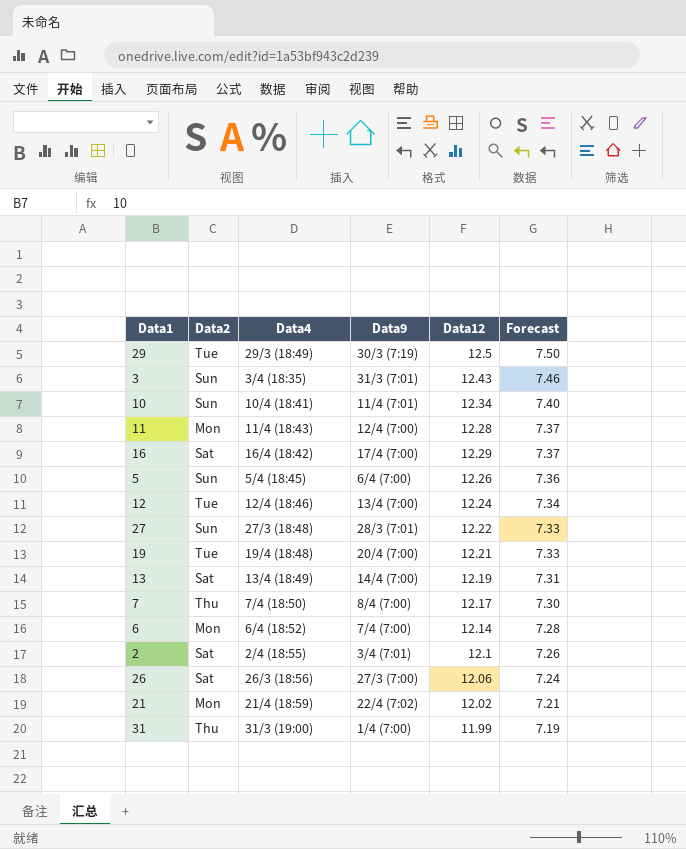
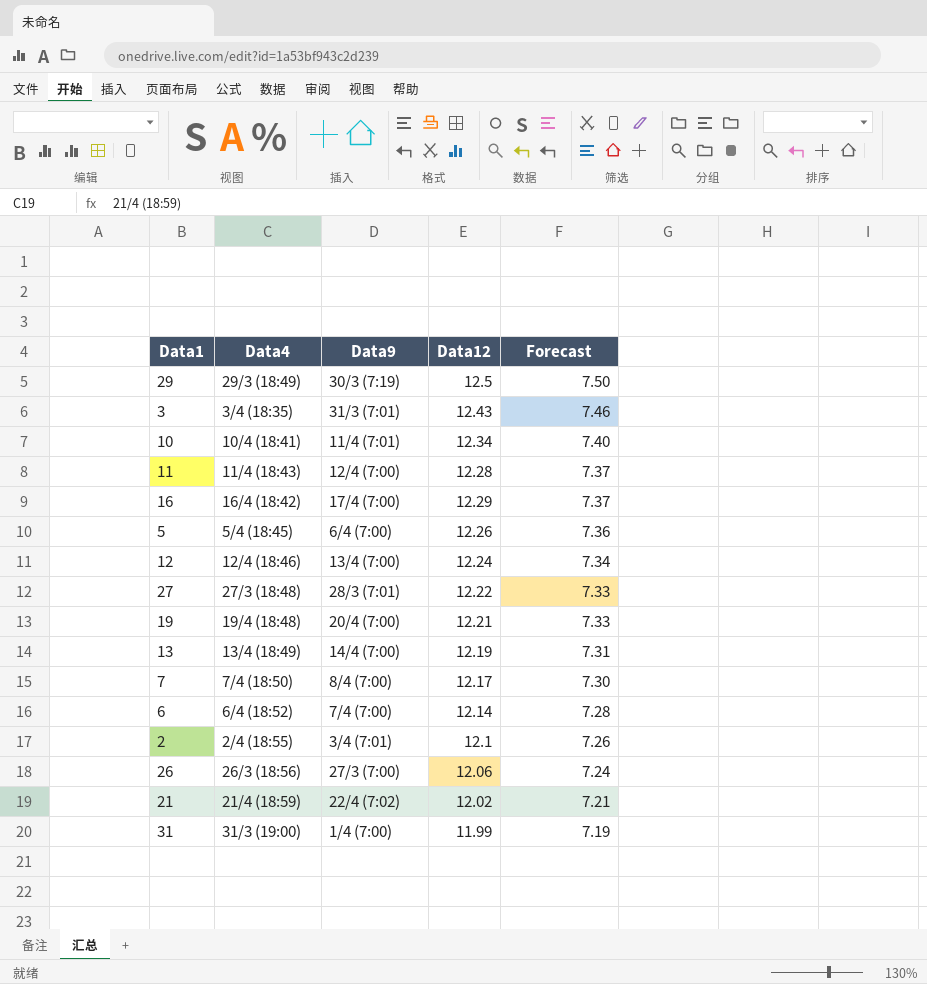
column Data2 | position: 2 -> none

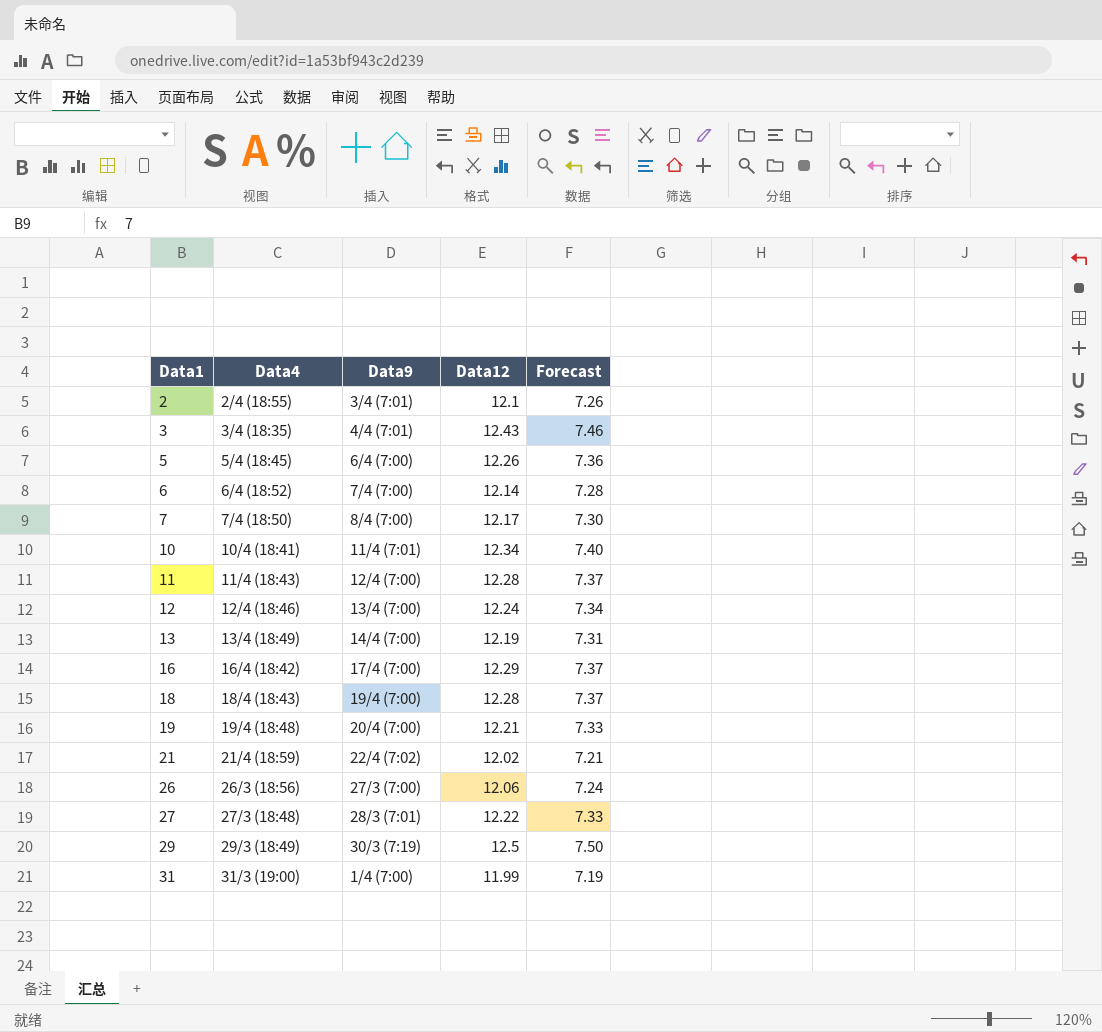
row order: Forecast descending -> Data1 ascending
3 | Data9: 31/3 (7:01) -> 4/4 (7:01)
row 18: none -> 18/4 (18:43) | 19/4 (7:00) | 12.28 | 7.37

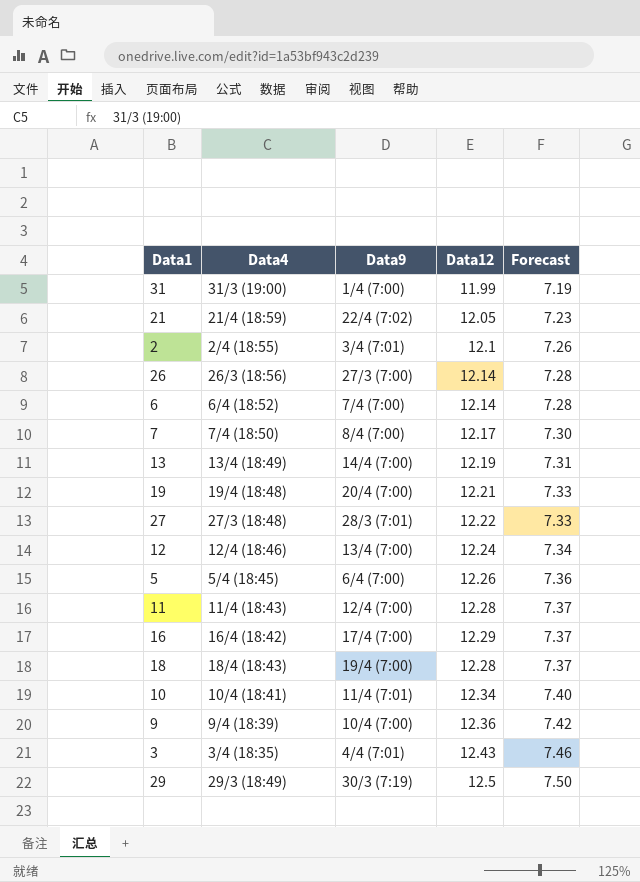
row order: Data1 ascending -> Forecast ascending
21 | Data12: 12.02 -> 12.05
21 | Forecast: 7.21 -> 7.23
26 | Data12: 12.06 -> 12.14
26 | Forecast: 7.24 -> 7.28
row 9: none -> 9/4 (18:39) | 10/4 (7:00) | 12.36 | 7.42

